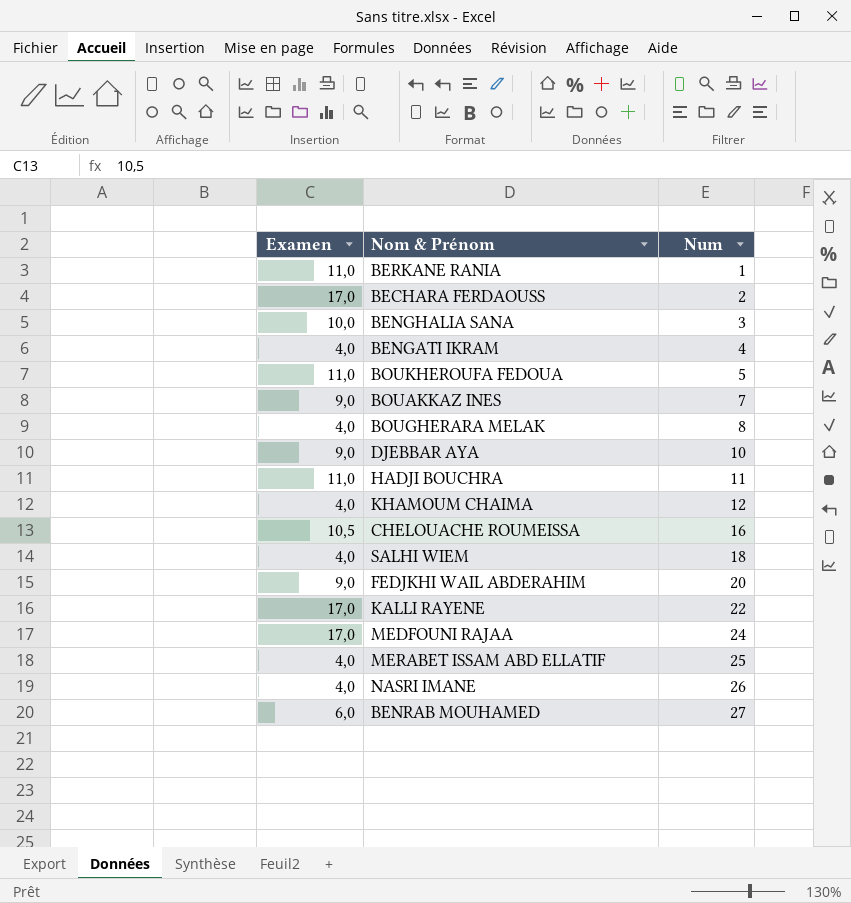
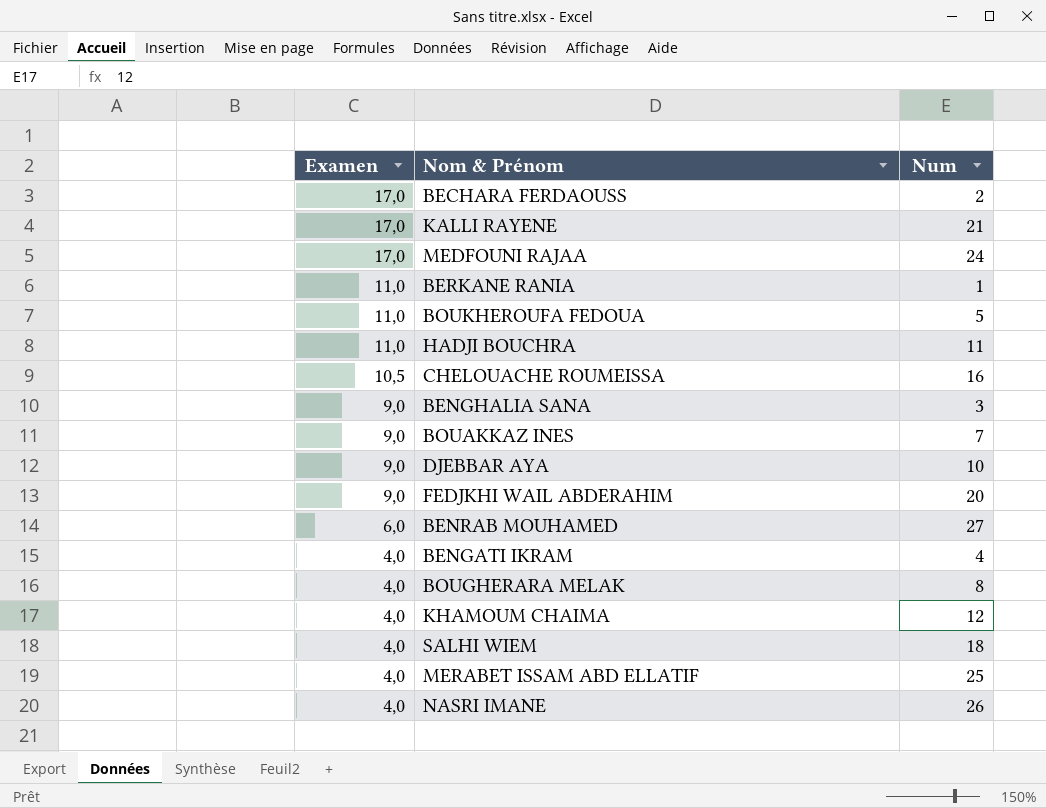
row order: Num ascending -> Examen descending
KALLI RAYENE | Num: 22 -> 21
BENGHALIA SANA | Examen: 10,0 -> 9,0

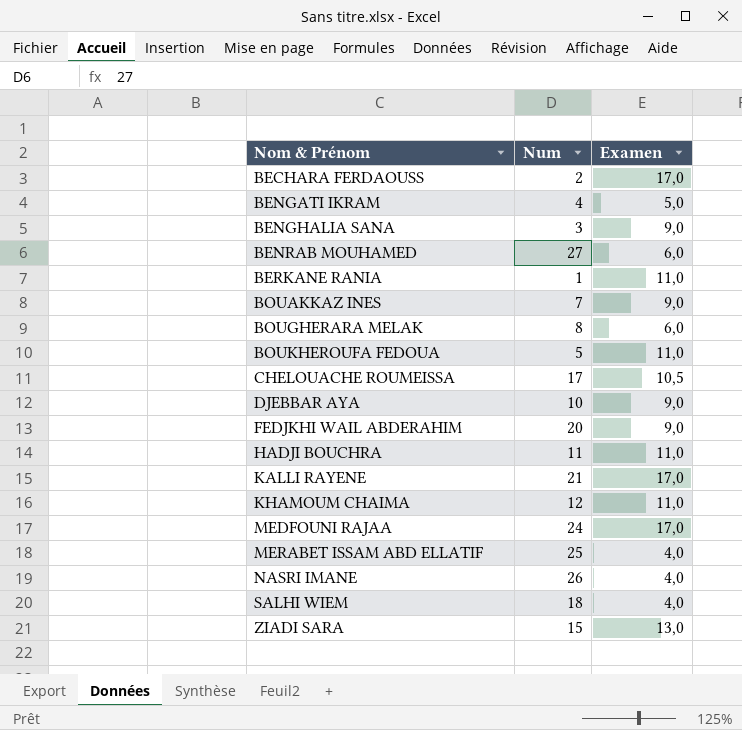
row order: Examen descending -> Nom & Prénom ascending
column Examen | position: 1 -> 3
BENGATI IKRAM | Examen: 4,0 -> 5,0
BOUGHERARA MELAK | Examen: 4,0 -> 6,0
CHELOUACHE ROUMEISSA | Num: 16 -> 17
KHAMOUM CHAIMA | Examen: 4,0 -> 11,0
row ZIADI SARA: none -> 15 | 13,0

